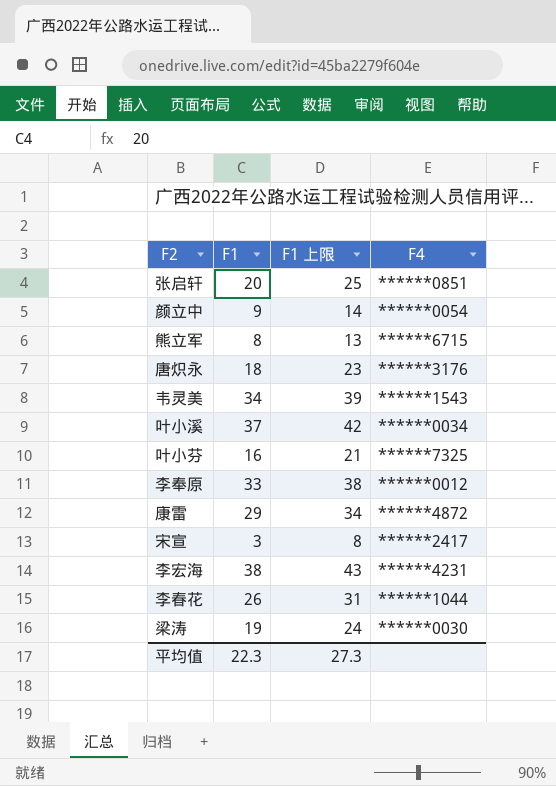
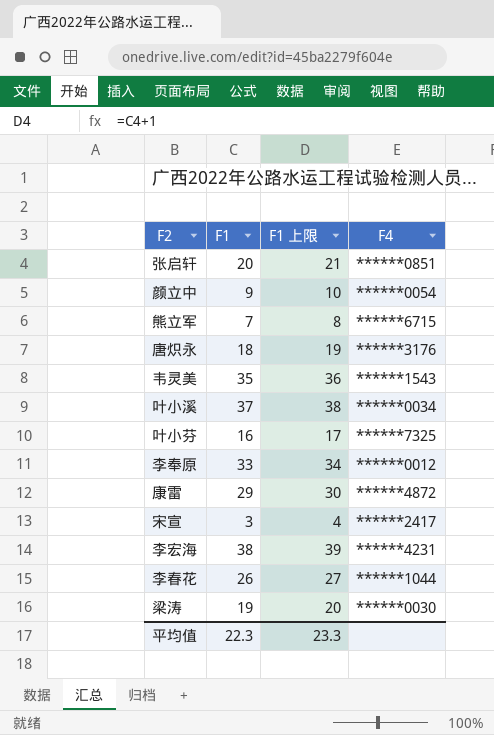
column F1 上限 | formula: [F1] + 5 -> [F1] + 1
熊立军 | F1: 8 -> 7
韦灵美 | F1: 34 -> 35
平均值 | F1 上限: 27.3 -> 23.3

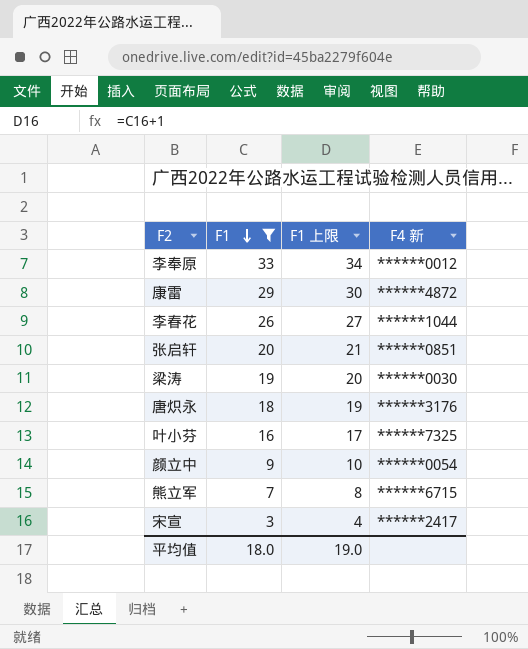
filter: none -> F1 <= 33
row order: none -> F1 descending
column name: F4 -> F4 新
平均值 | F1: 22.3 -> 18.0
平均值 | F1 上限: 23.3 -> 19.0

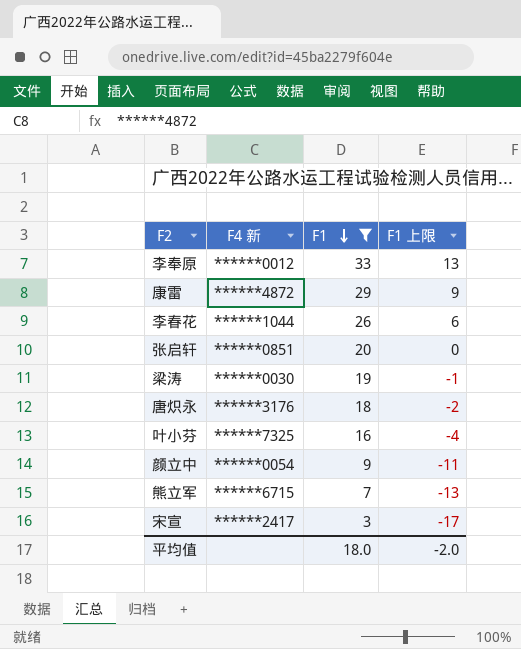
column F4 新 | position: 4 -> 2
column F1 上限 | formula: [F1] + 1 -> [F1] - 20
平均值 | F1 上限: 19.0 -> -2.0

